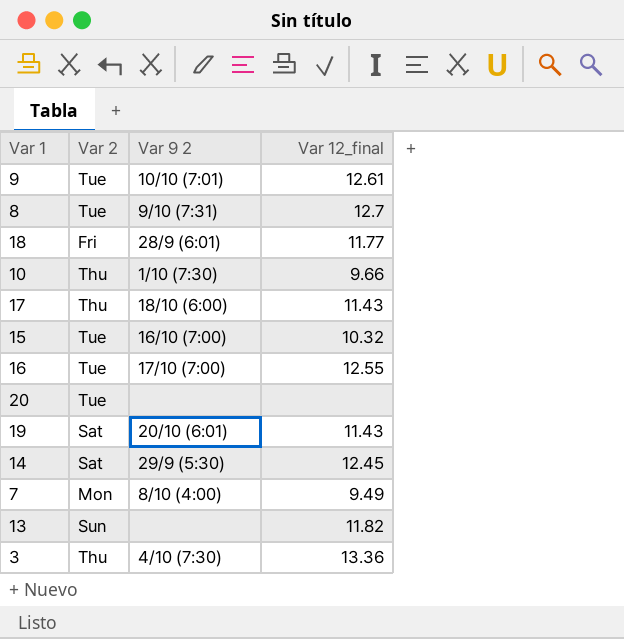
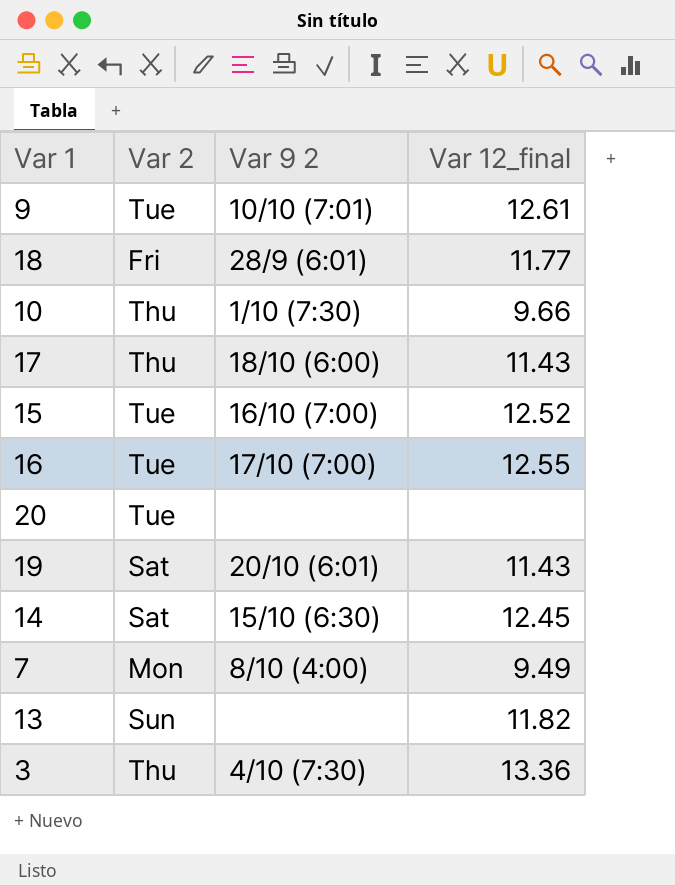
row 8: Tue | 9/10 (7:31) | 12.7 -> none
15 | Var 12_final: 10.32 -> 12.52
14 | Var 9 2: 29/9 (5:30) -> 15/10 (6:30)

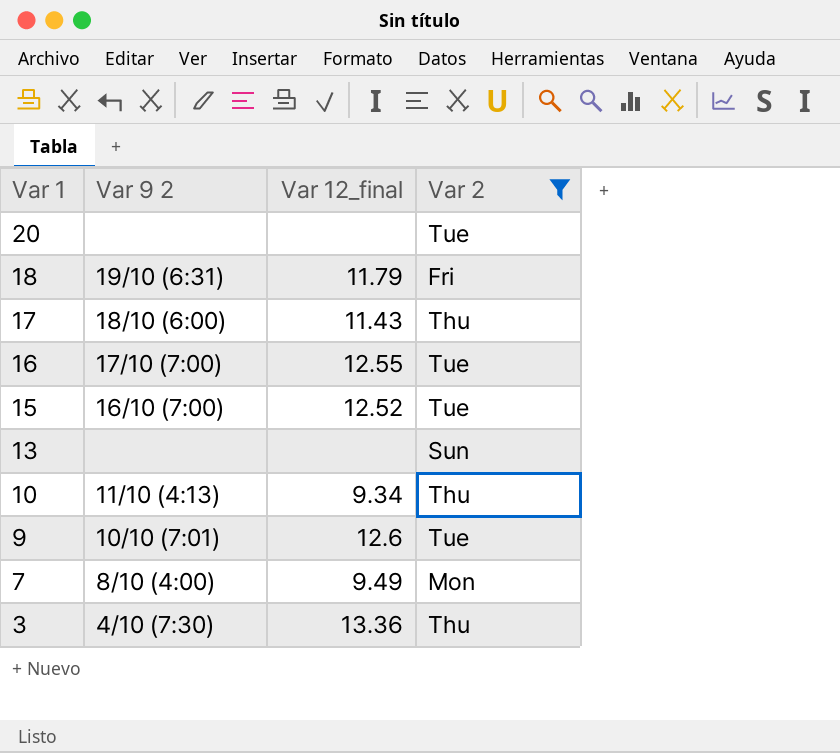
filter: none -> Var 2 != Sat
row order: none -> Var 1 descending
column Var 2 | position: 2 -> 4
18 | Var 9 2: 28/9 (6:01) -> 19/10 (6:31)
18 | Var 12_final: 11.77 -> 11.79
13 | Var 12_final: 11.82 -> none
10 | Var 9 2: 1/10 (7:30) -> 11/10 (4:13)
10 | Var 12_final: 9.66 -> 9.34
9 | Var 12_final: 12.61 -> 12.6

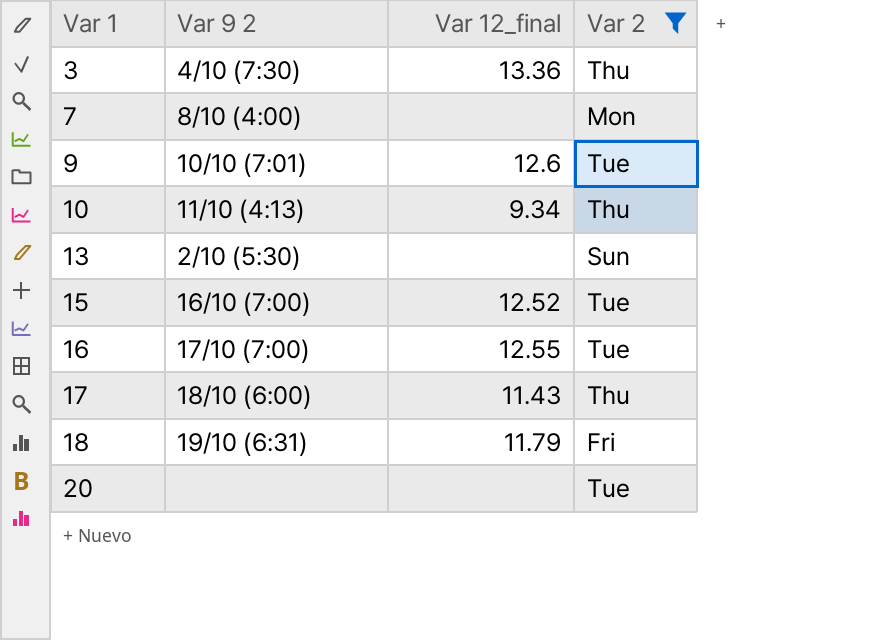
row order: Var 1 descending -> Var 1 ascending
7 | Var 12_final: 9.49 -> none
13 | Var 9 2: none -> 2/10 (5:30)

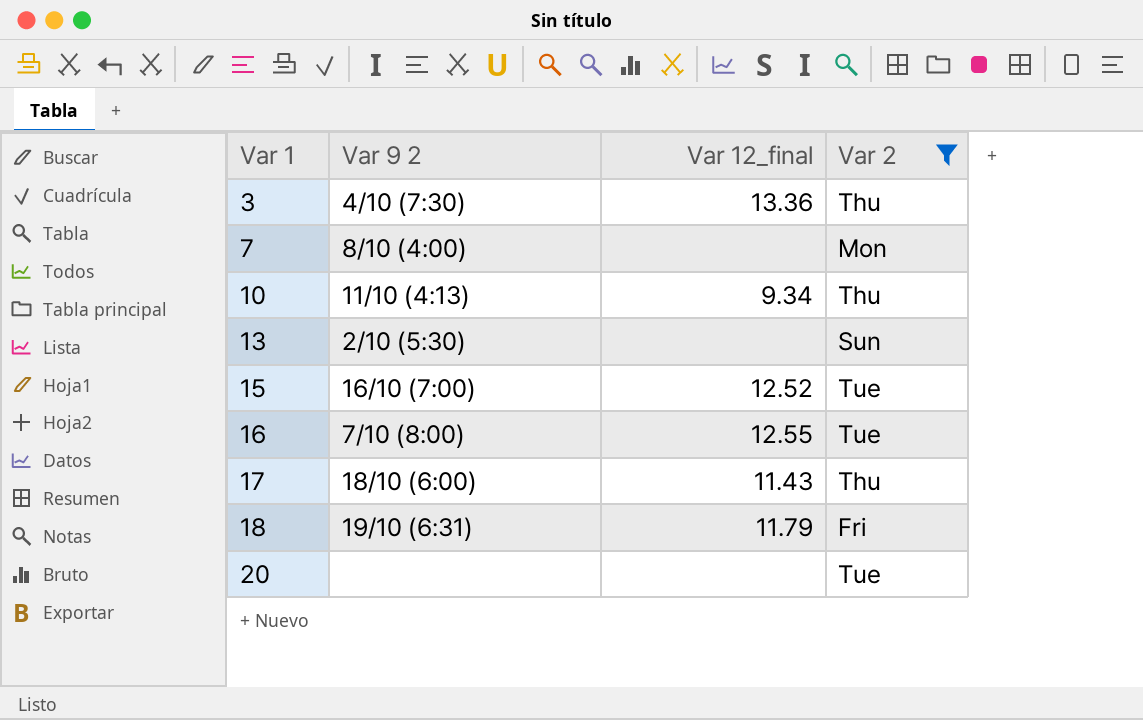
row 9: 10/10 (7:01) | 12.6 | Tue -> none
16 | Var 9 2: 17/10 (7:00) -> 7/10 (8:00)

